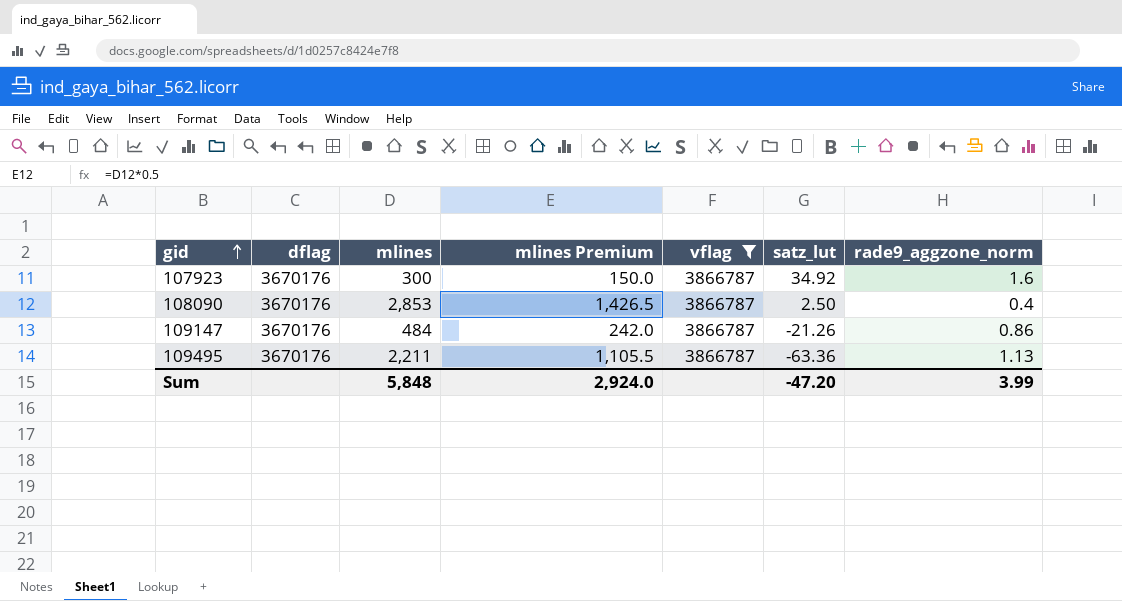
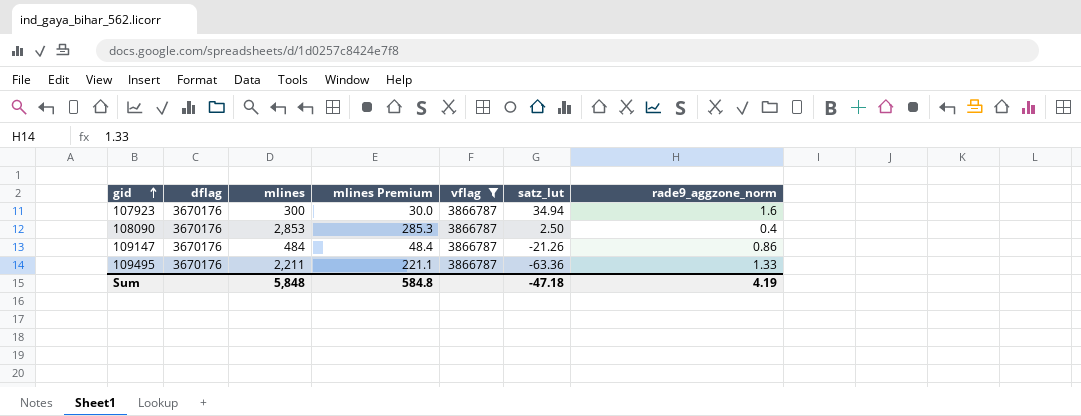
column mlines Premium | formula: [mlines] * 0.5 -> [mlines] * 0.1
107923 | satz_lut: 34.92 -> 34.94
109495 | rade9_aggzone_norm: 1.13 -> 1.33
Sum | mlines Premium: 2,924.0 -> 584.8
Sum | satz_lut: -47.20 -> -47.18
Sum | rade9_aggzone_norm: 3.99 -> 4.19

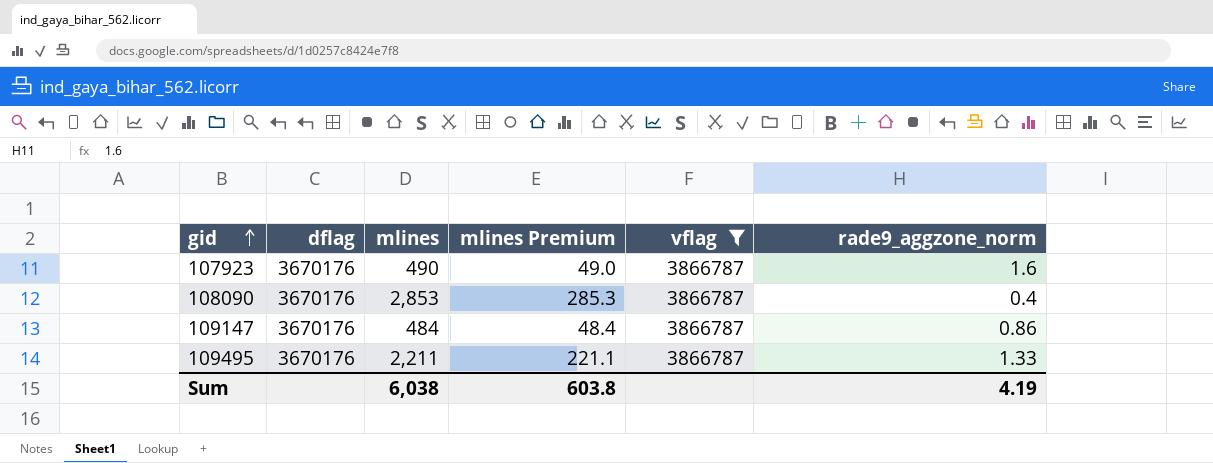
column satz_lut | position: 6 -> none
107923 | mlines: 300 -> 490
107923 | mlines Premium: 30.0 -> 49.0
Sum | mlines: 5,848 -> 6,038
Sum | mlines Premium: 584.8 -> 603.8

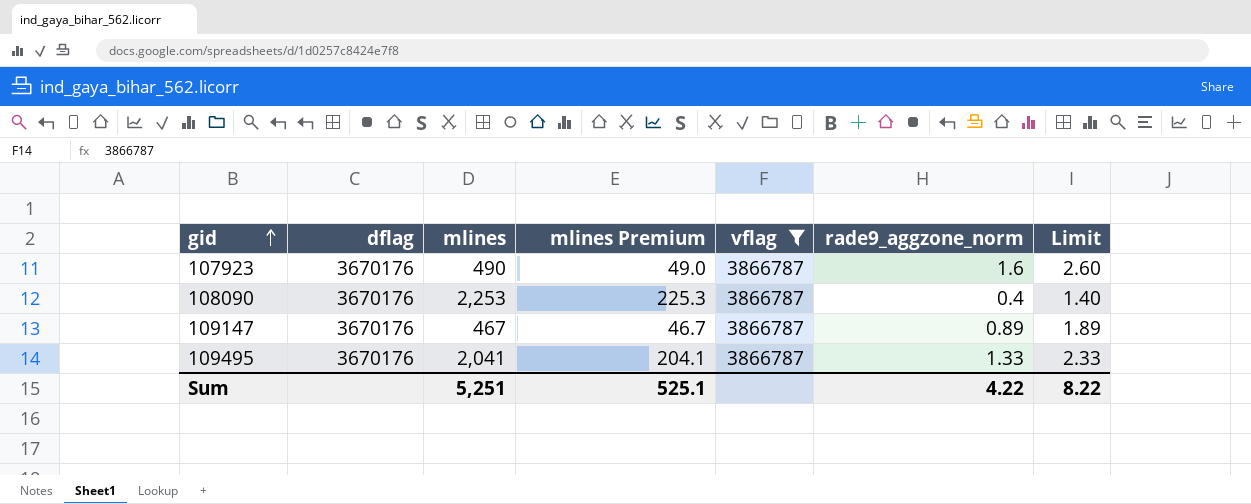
column Limit | formula: none -> [rade9_aggzone_norm] + 1
108090 | mlines: 2,853 -> 2,253
108090 | mlines Premium: 285.3 -> 225.3
109147 | mlines: 484 -> 467
109147 | mlines Premium: 48.4 -> 46.7
109147 | rade9_aggzone_norm: 0.86 -> 0.89
109495 | mlines: 2,211 -> 2,041
109495 | mlines Premium: 221.1 -> 204.1
Sum | mlines: 6,038 -> 5,251
Sum | mlines Premium: 603.8 -> 525.1
Sum | rade9_aggzone_norm: 4.19 -> 4.22

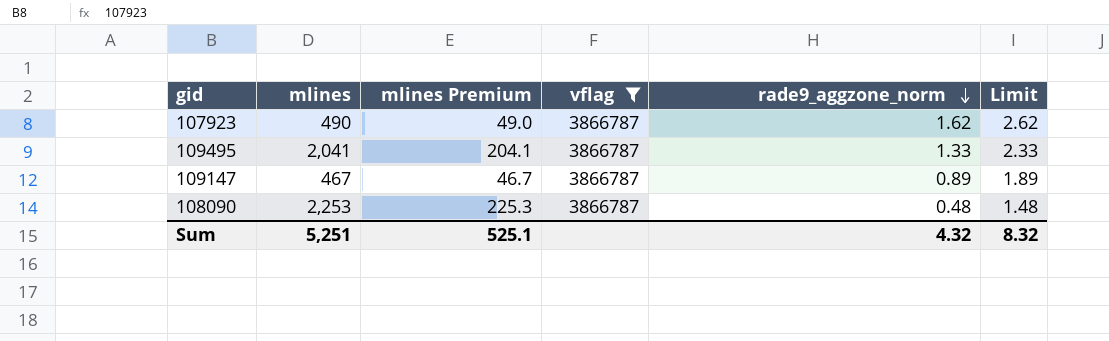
row order: gid ascending -> rade9_aggzone_norm descending
column dflag | position: 2 -> none
107923 | rade9_aggzone_norm: 1.6 -> 1.62
107923 | Limit: 2.60 -> 2.62
108090 | rade9_aggzone_norm: 0.4 -> 0.48
108090 | Limit: 1.40 -> 1.48
Sum | rade9_aggzone_norm: 4.22 -> 4.32
Sum | Limit: 8.22 -> 8.32

